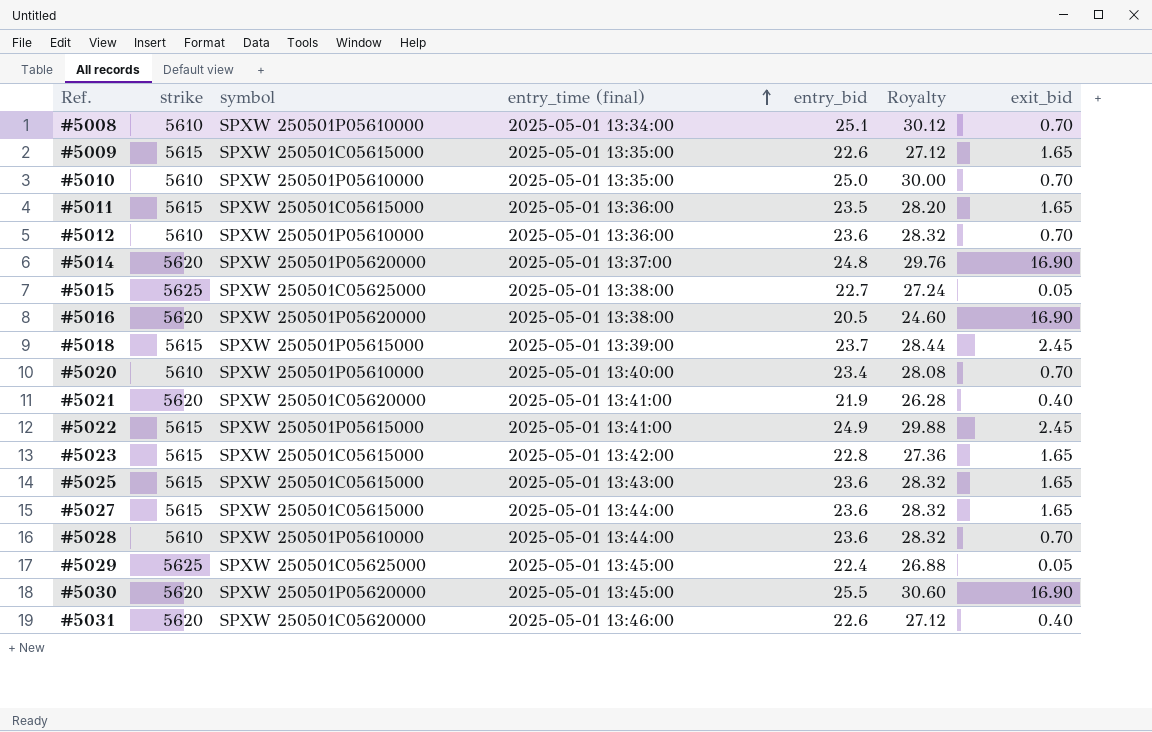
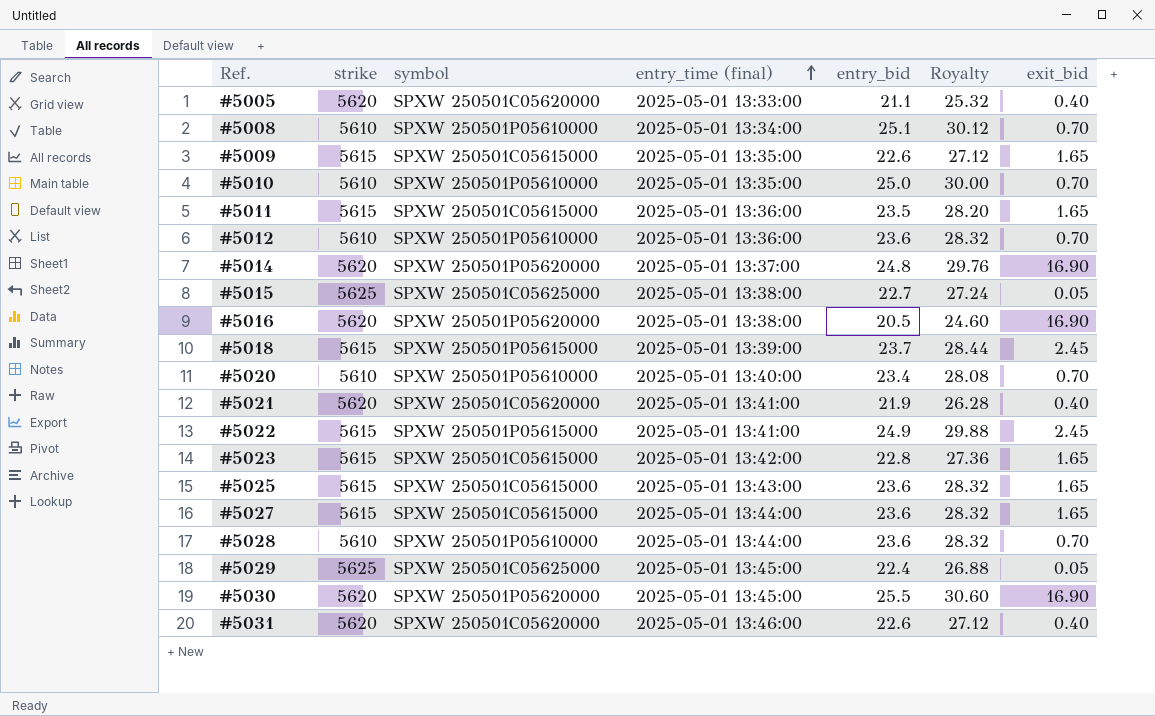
row #5005: none -> 5620 | SPXW 250501C05620000 | 2025-05-01 13:33:00 | 21.1 | 25.32 | 0.40

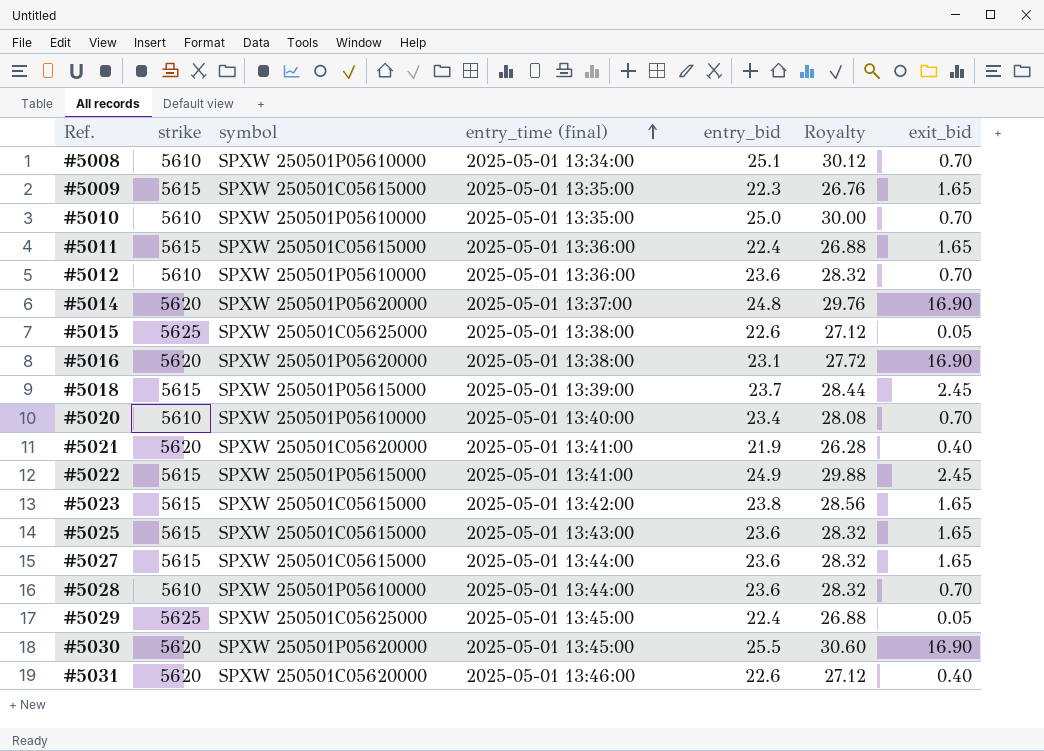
row #5005: 5620 | SPXW 250501C05620000 | 2025-05-01 13:33:00 | 21.1 | 25.32 | 0.40 -> none
#5009 | entry_bid: 22.6 -> 22.3
#5009 | Royalty: 27.12 -> 26.76
#5011 | entry_bid: 23.5 -> 22.4
#5011 | Royalty: 28.20 -> 26.88
#5015 | entry_bid: 22.7 -> 22.6
#5015 | Royalty: 27.24 -> 27.12
#5016 | entry_bid: 20.5 -> 23.1
#5016 | Royalty: 24.60 -> 27.72
#5023 | entry_bid: 22.8 -> 23.8
#5023 | Royalty: 27.36 -> 28.56

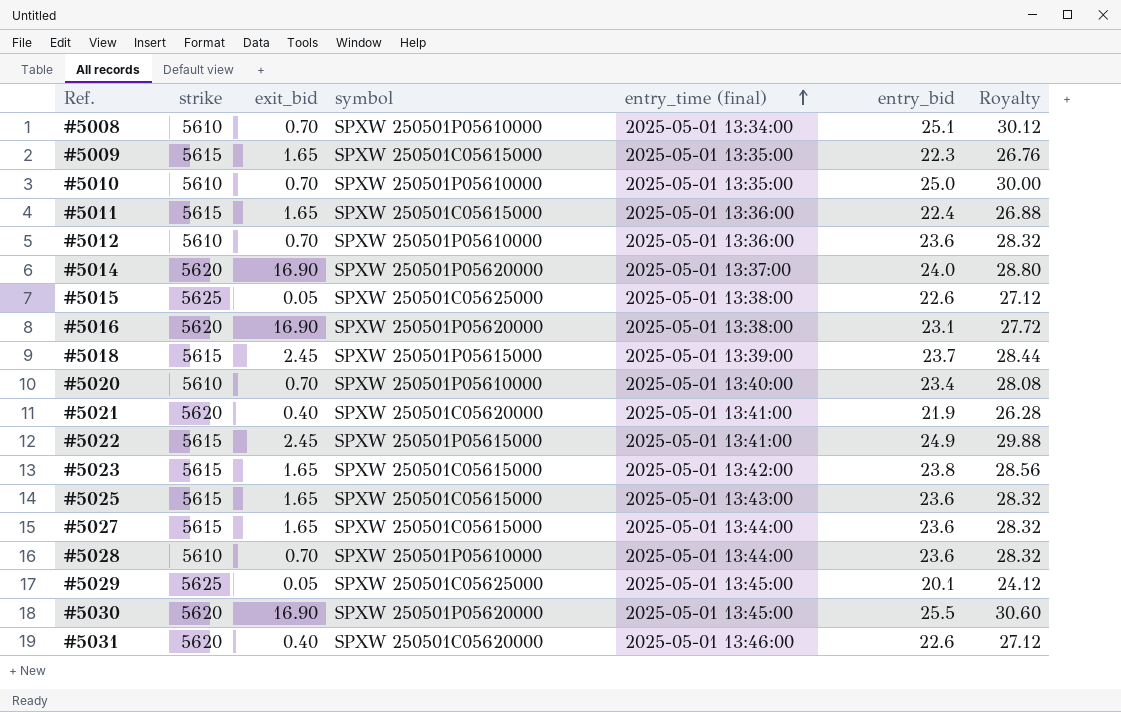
column exit_bid | position: 7 -> 3
#5014 | entry_bid: 24.8 -> 24.0
#5014 | Royalty: 29.76 -> 28.80
#5029 | entry_bid: 22.4 -> 20.1
#5029 | Royalty: 26.88 -> 24.12

